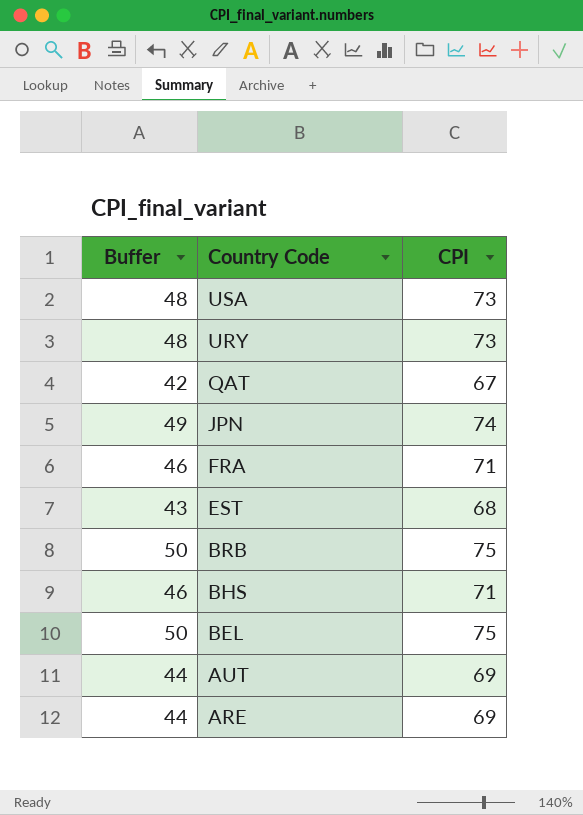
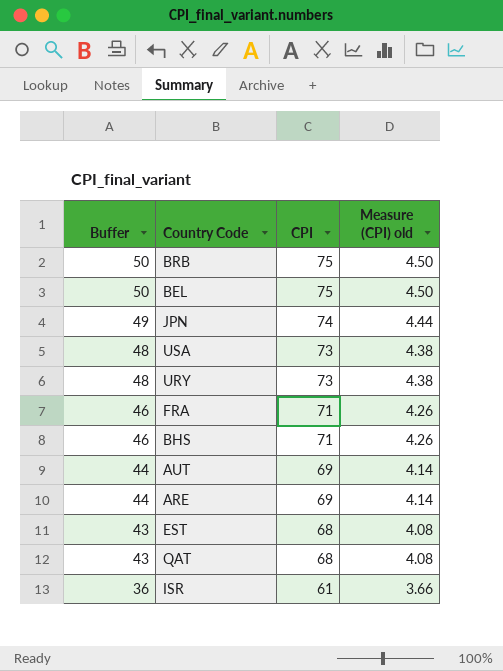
row order: Country Code descending -> Buffer descending
column Measure (CPI) old | formula: none -> [CPI] * 0.06
QAT | Buffer: 42 -> 43
QAT | CPI: 67 -> 68
row ISR: none -> 36 | 61 | 3.66

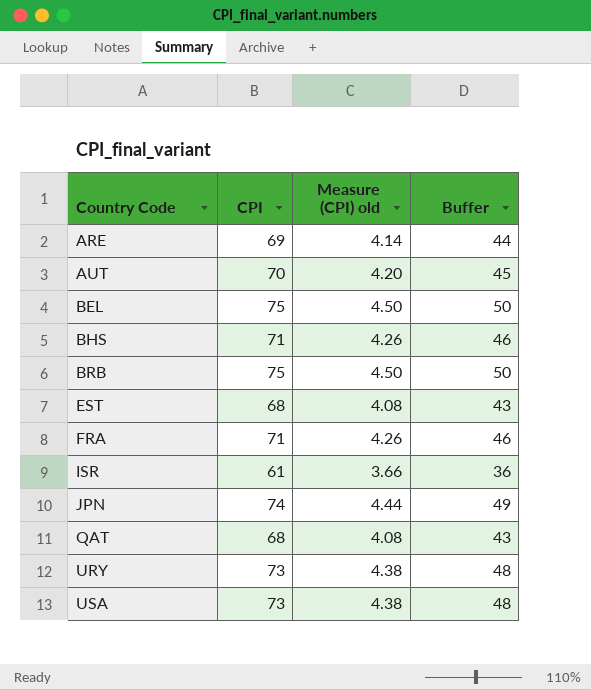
row order: Buffer descending -> Country Code ascending
column Buffer | position: 1 -> 4
AUT | CPI: 69 -> 70
AUT | Measure (CPI) old: 4.14 -> 4.20
AUT | Buffer: 44 -> 45

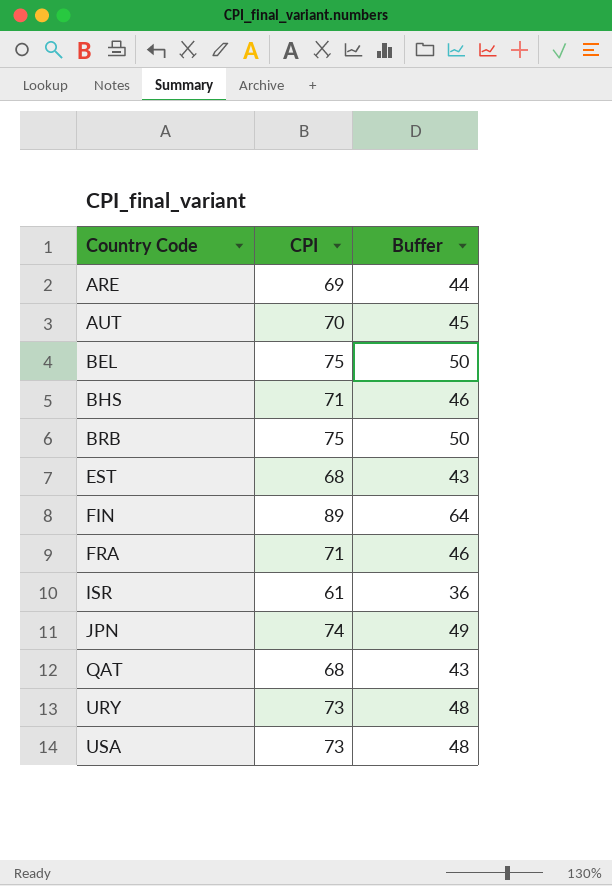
column Measure (CPI) old | formula: [CPI] * 0.06 -> none
row FIN: none -> 89 | 64

